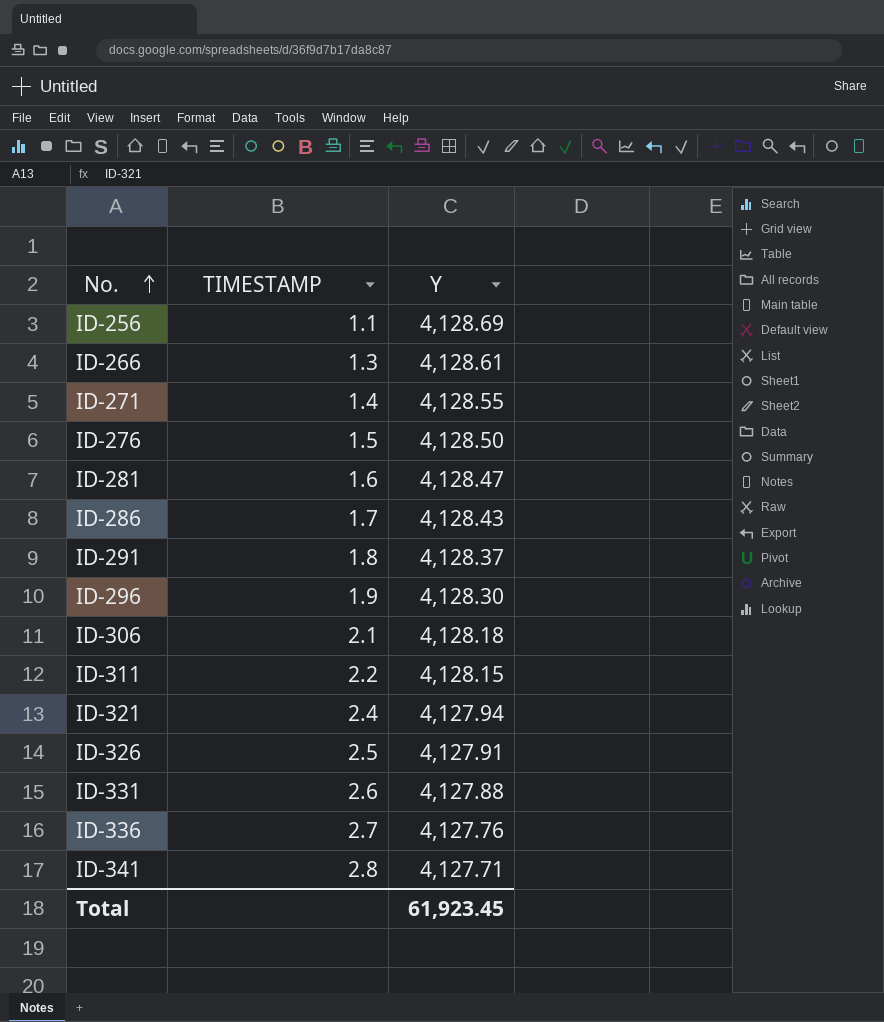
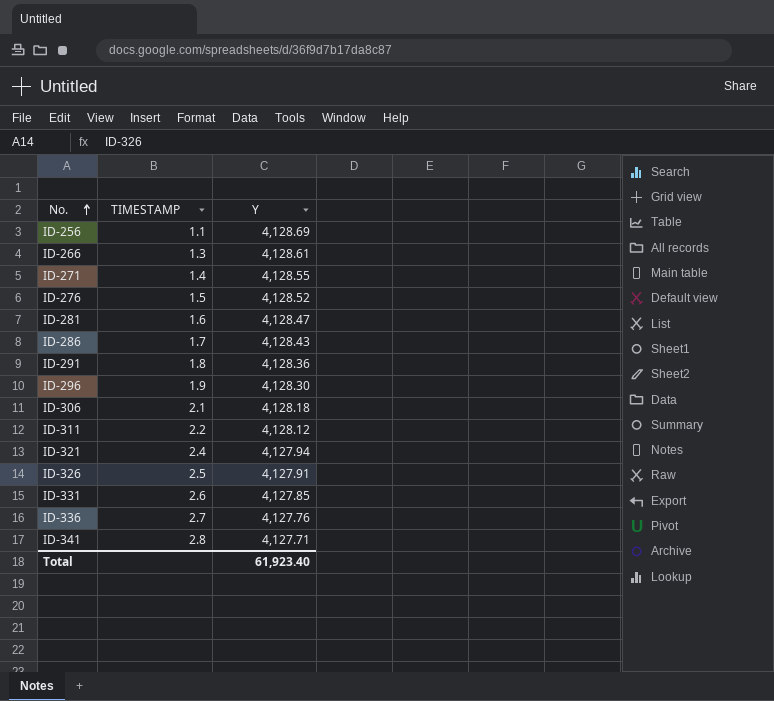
ID-276 | Y: 4,128.50 -> 4,128.52
ID-291 | Y: 4,128.37 -> 4,128.36
ID-311 | Y: 4,128.15 -> 4,128.12
ID-331 | Y: 4,127.88 -> 4,127.85
Total | Y: 61,923.45 -> 61,923.40

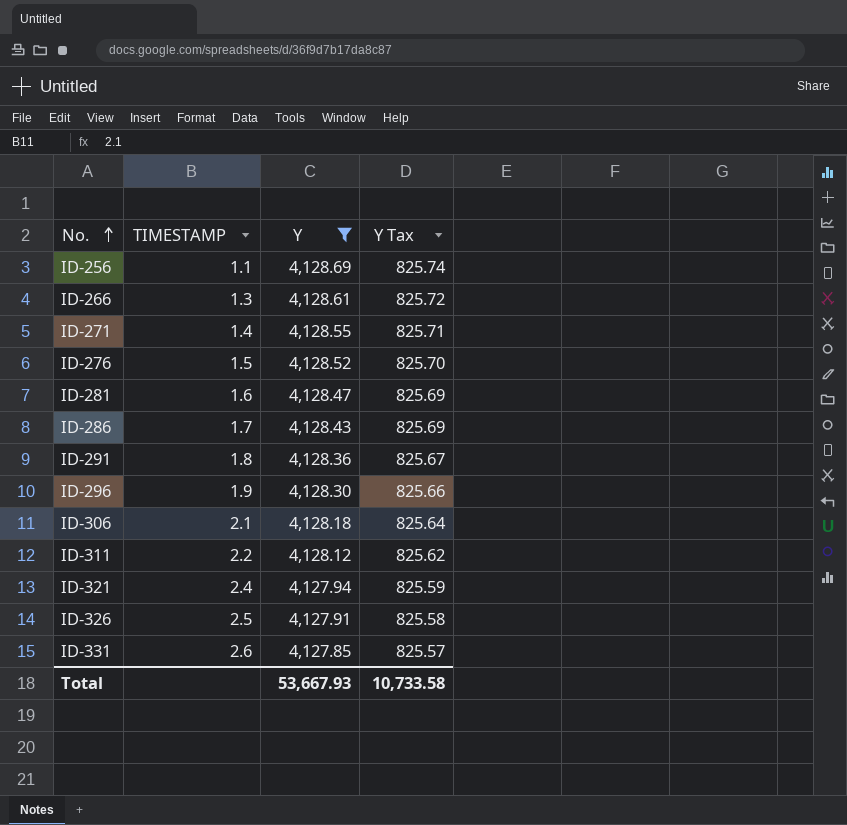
filter: none -> Y >= 4,127.85
column Y Tax | formula: none -> [Y] * 0.2
Total | Y: 61,923.40 -> 53,667.93

